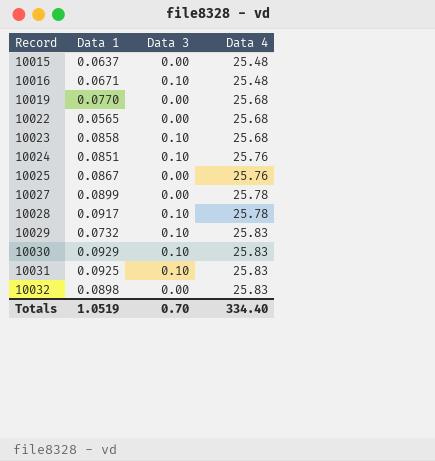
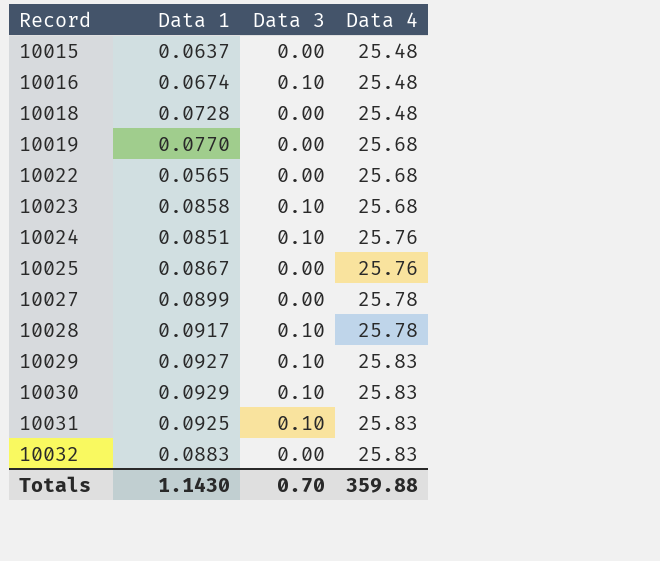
10016 | Data 1: 0.0671 -> 0.0674
row 10018: none -> 0.0728 | 0.00 | 25.48
10029 | Data 1: 0.0732 -> 0.0927
10032 | Data 1: 0.0898 -> 0.0883
Totals | Data 1: 1.0519 -> 1.1430
Totals | Data 4: 334.40 -> 359.88

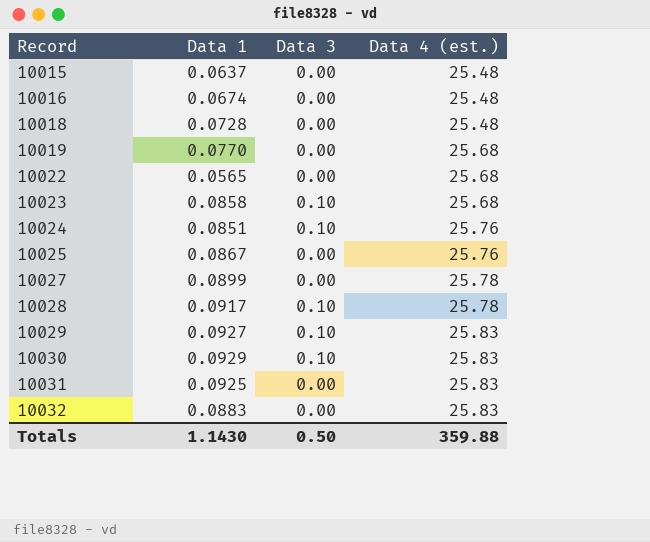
column name: Data 4 -> Data 4 (est.)
10016 | Data 3: 0.10 -> 0.00
10031 | Data 3: 0.10 -> 0.00
Totals | Data 3: 0.70 -> 0.50

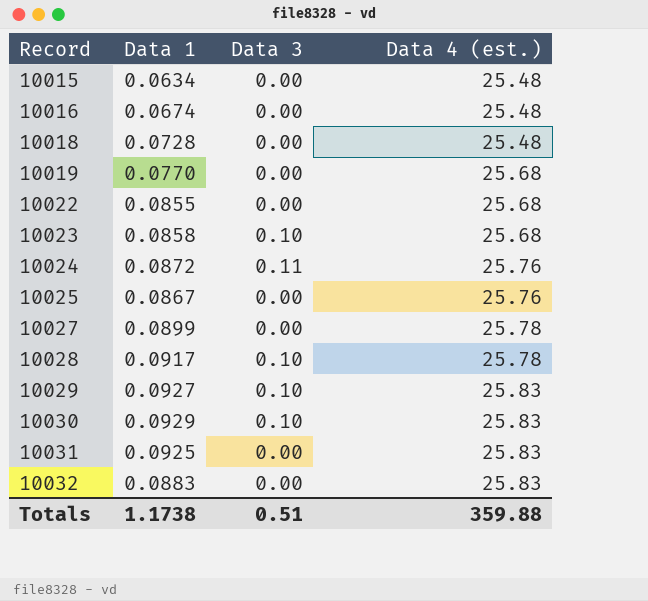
10015 | Data 1: 0.0637 -> 0.0634
10022 | Data 1: 0.0565 -> 0.0855
10024 | Data 1: 0.0851 -> 0.0872
10024 | Data 3: 0.10 -> 0.11
Totals | Data 1: 1.1430 -> 1.1738
Totals | Data 3: 0.50 -> 0.51

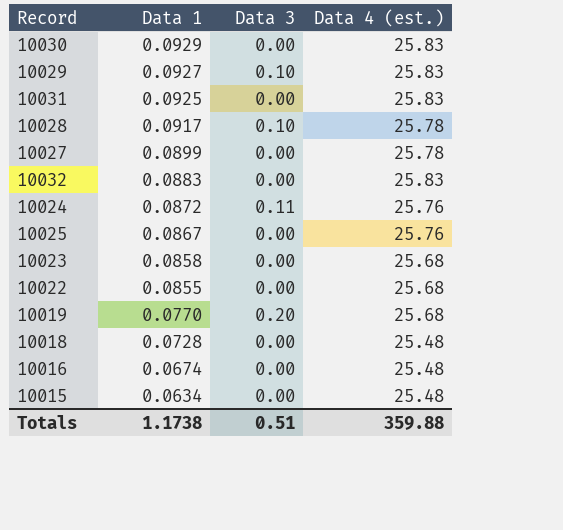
row order: Record ascending -> Data 1 descending
10030 | Data 3: 0.10 -> 0.00
10023 | Data 3: 0.10 -> 0.00
10019 | Data 3: 0.00 -> 0.20

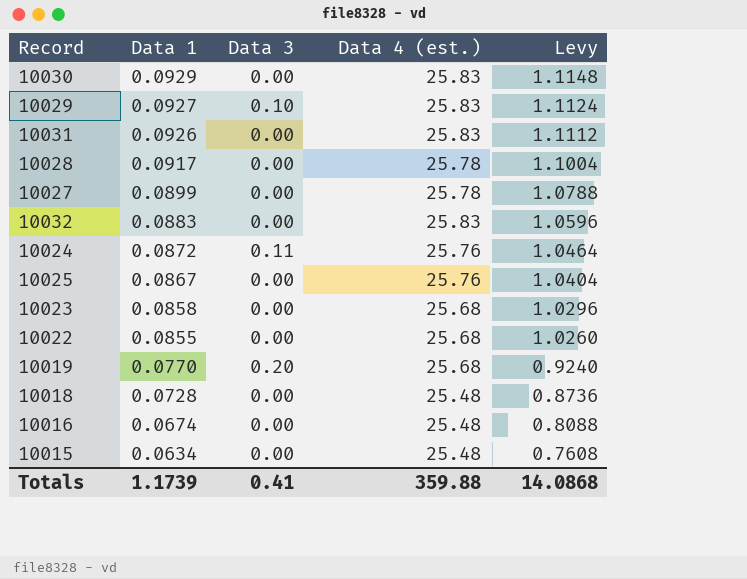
column Levy | formula: none -> [Data 1] * 12
10031 | Data 1: 0.0925 -> 0.0926
10028 | Data 3: 0.10 -> 0.00
Totals | Data 1: 1.1738 -> 1.1739
Totals | Data 3: 0.51 -> 0.41

